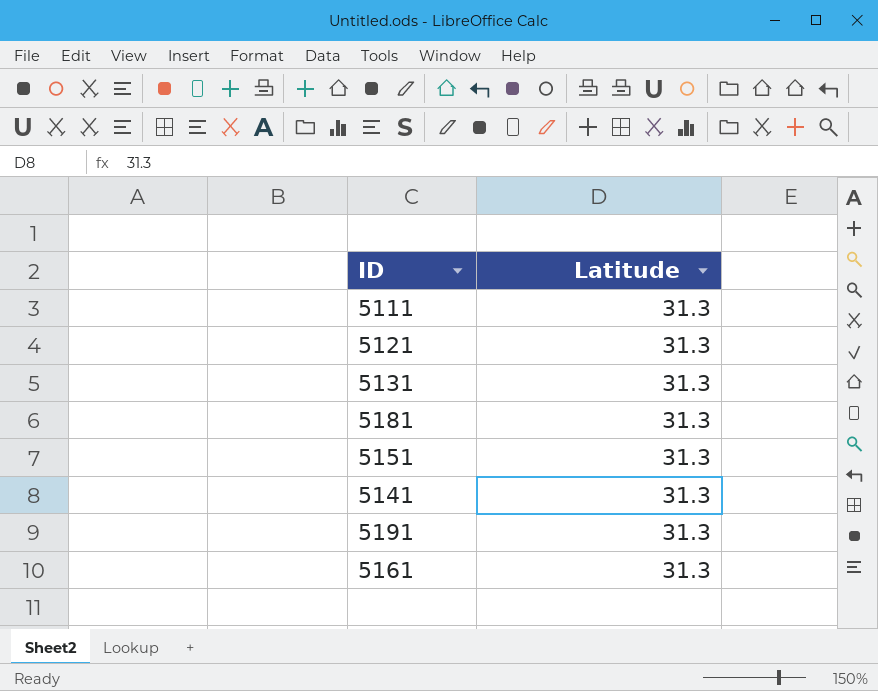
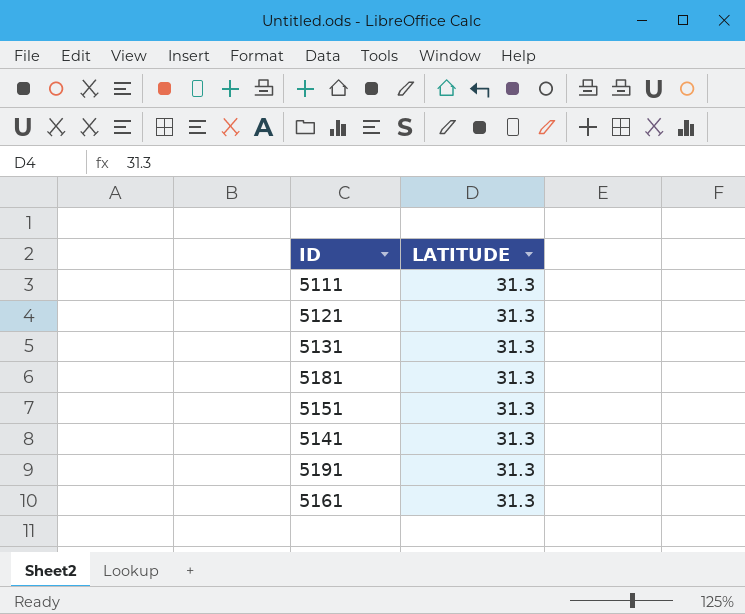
column name: Latitude -> LATITUDE

